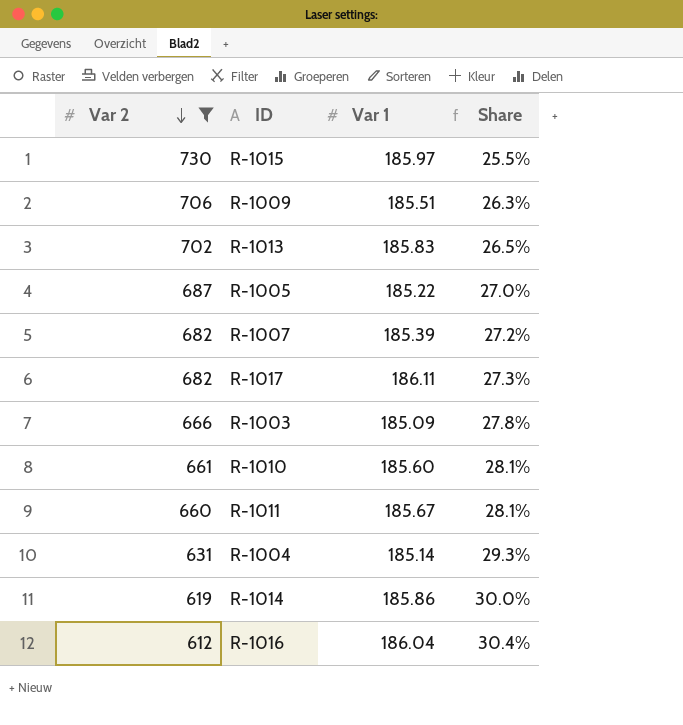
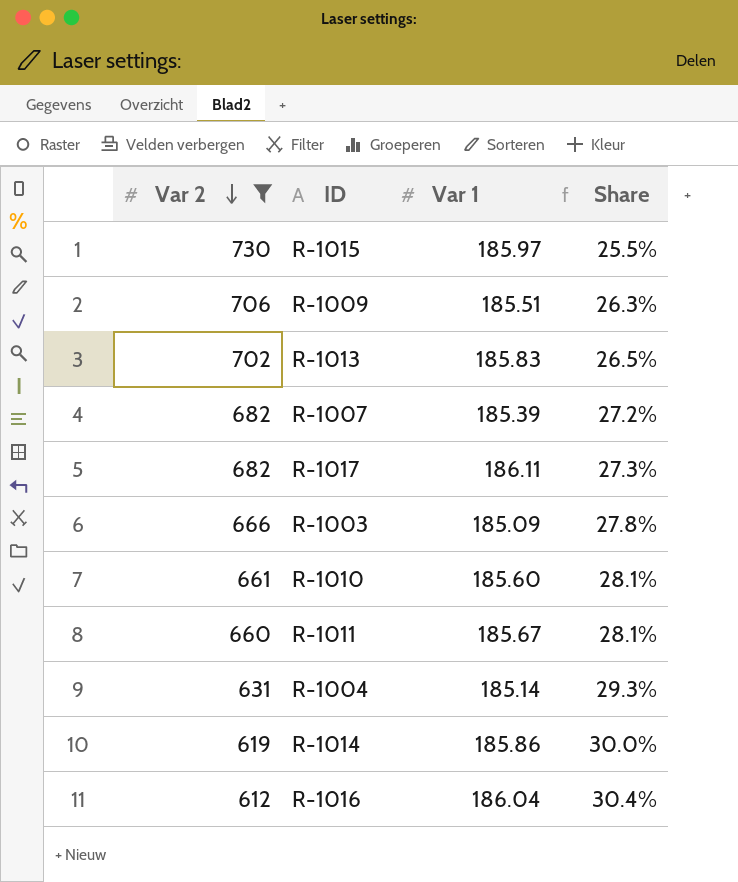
row R-1005: 687 | 185.22 | 27.0% -> none

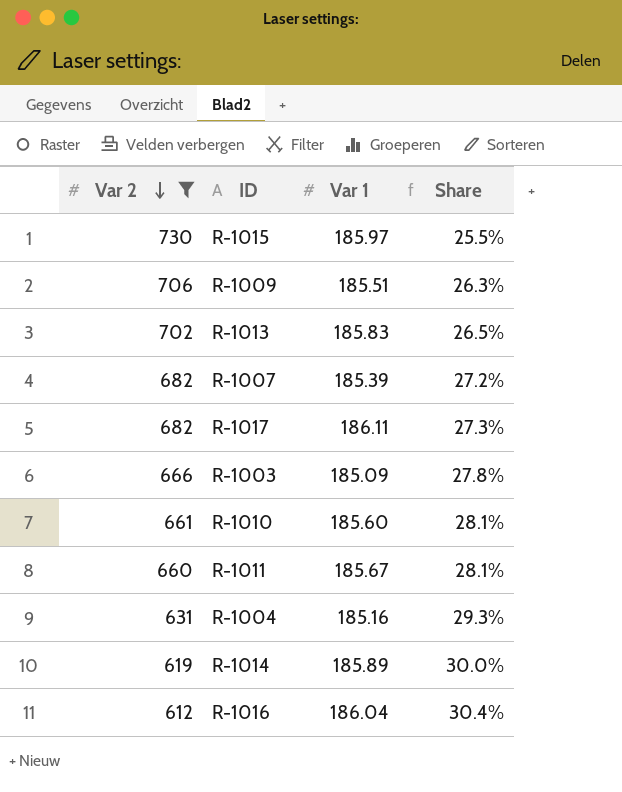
R-1004 | Var 1: 185.14 -> 185.16
R-1014 | Var 1: 185.86 -> 185.89

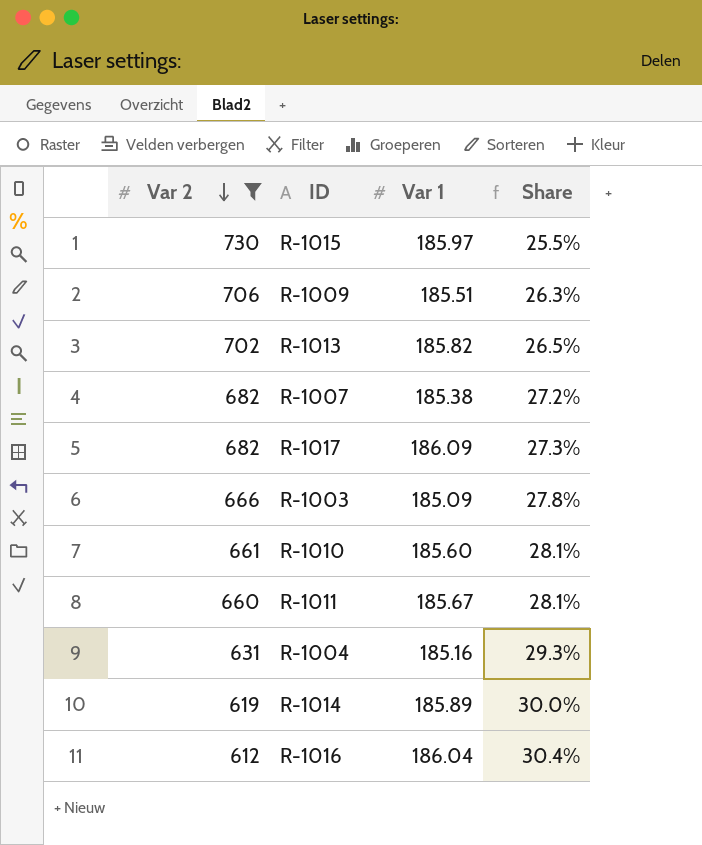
R-1013 | Var 1: 185.83 -> 185.82
R-1007 | Var 1: 185.39 -> 185.38
R-1017 | Var 1: 186.11 -> 186.09

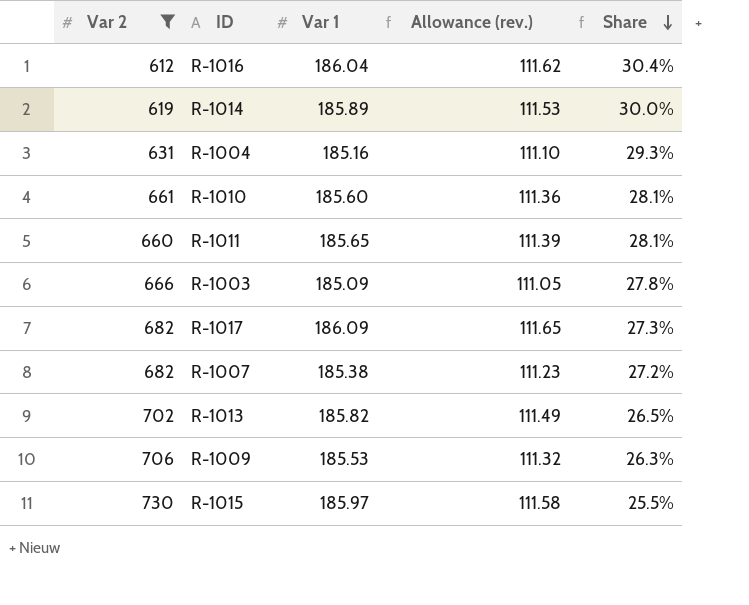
row order: Var 2 descending -> Share descending
column Allowance (rev.) | formula: none -> [Var 1] * 0.6
R-1011 | Var 1: 185.67 -> 185.65
R-1009 | Var 1: 185.51 -> 185.53

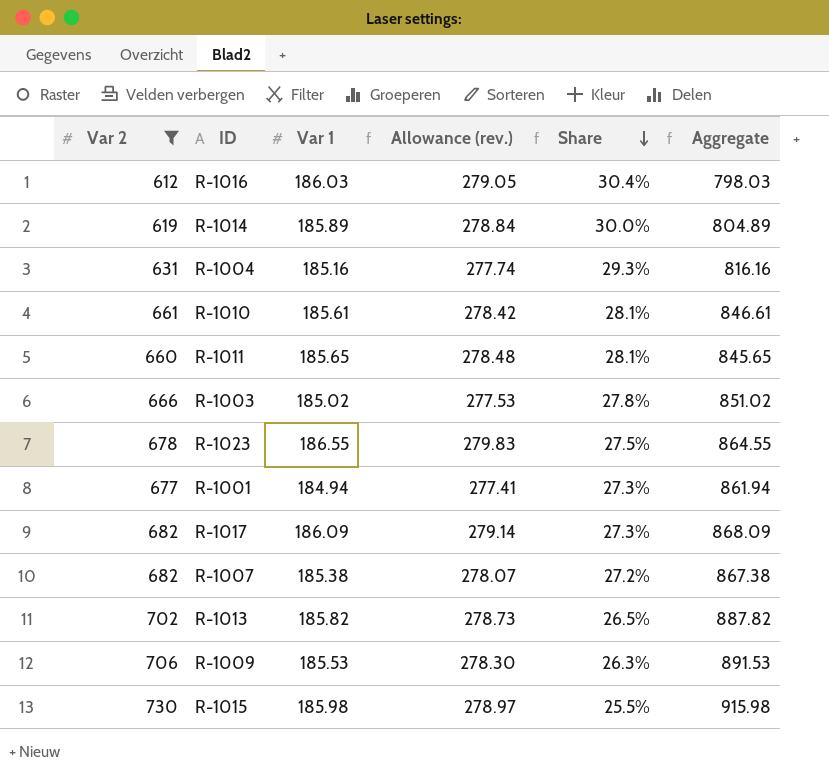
column Allowance (rev.) | formula: [Var 1] * 0.6 -> [Var 1] * 1.5
column Aggregate | formula: none -> [Var 2] + [Var 1]
R-1016 | Var 1: 186.04 -> 186.03
R-1010 | Var 1: 185.60 -> 185.61
R-1003 | Var 1: 185.09 -> 185.02
row R-1023: none -> 678 | 186.55 | 279.83 | 27.5% | 864.55
row R-1001: none -> 677 | 184.94 | 277.41 | 27.3% | 861.94
R-1015 | Var 1: 185.97 -> 185.98

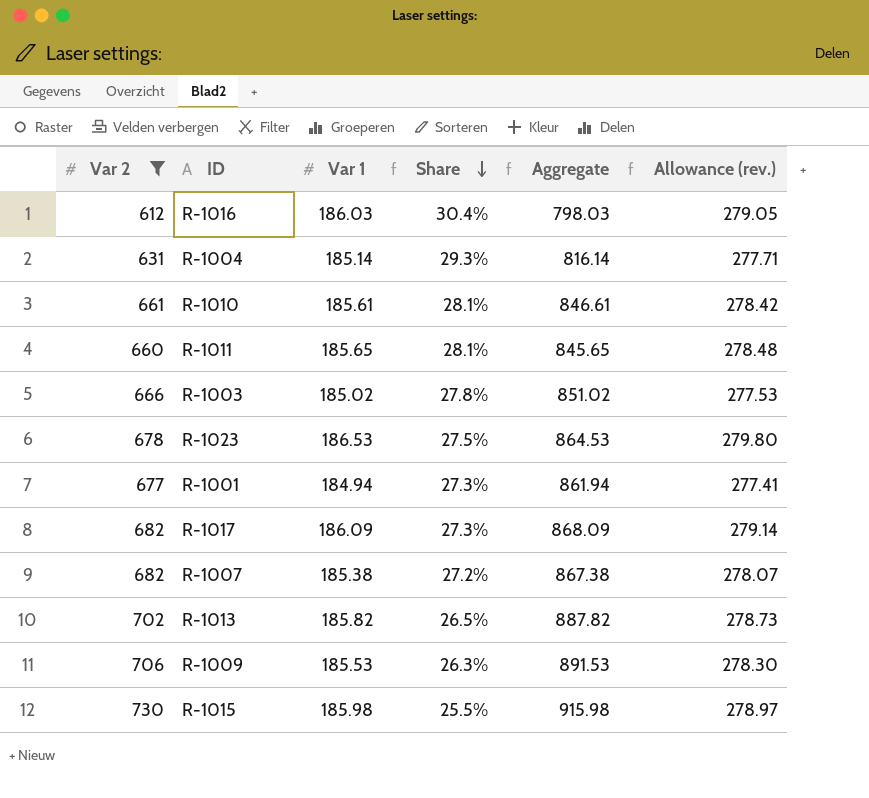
column Allowance (rev.) | position: 4 -> 6
row R-1014: 619 | 185.89 | 278.84 | 30.0% | 804.89 -> none
R-1004 | Var 1: 185.16 -> 185.14
R-1004 | Aggregate: 816.16 -> 816.14
R-1004 | Allowance (rev.): 277.74 -> 277.71
R-1023 | Var 1: 186.55 -> 186.53
R-1023 | Aggregate: 864.55 -> 864.53
R-1023 | Allowance (rev.): 279.83 -> 279.80

